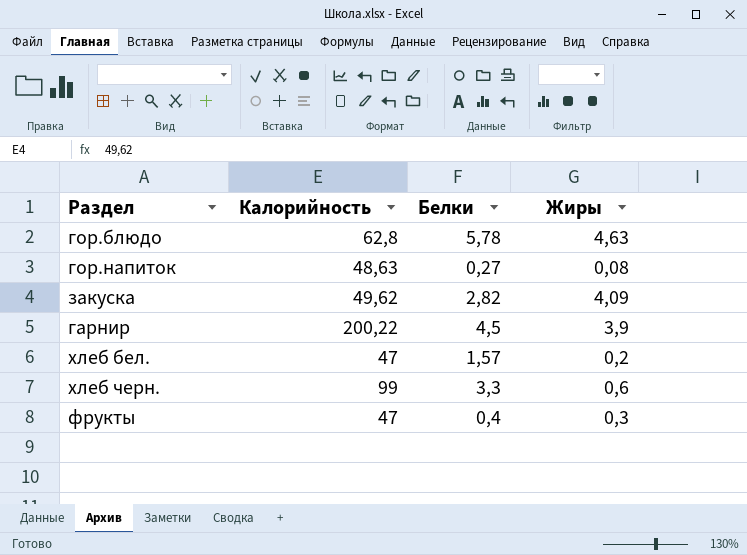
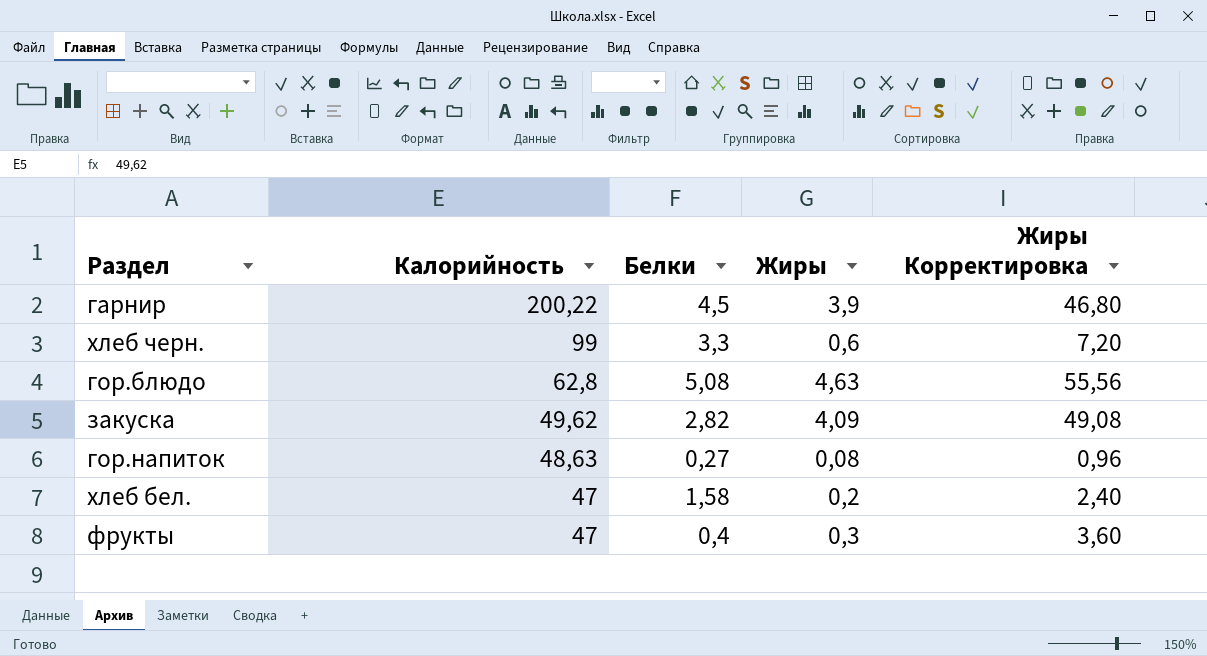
row order: none -> Калорийность descending
column Жиры Корректировка | formula: none -> [Жиры] * 12
гор.блюдо | Белки: 5,78 -> 5,08
хлеб бел. | Белки: 1,57 -> 1,58

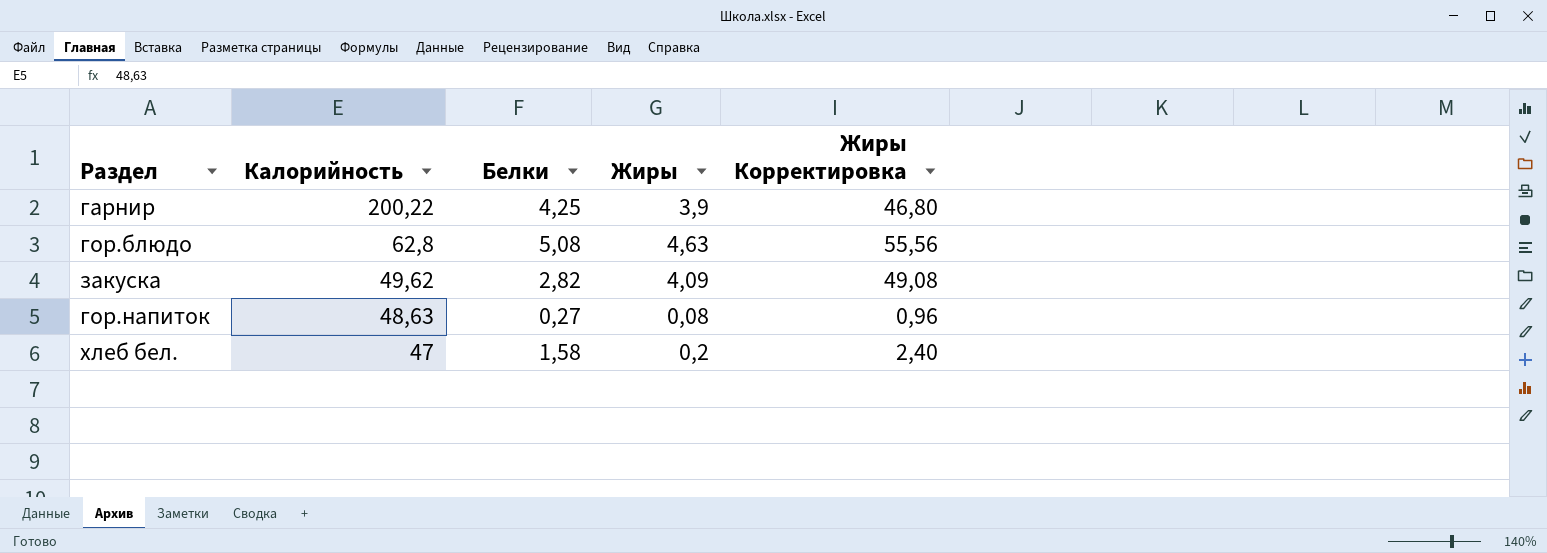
row хлеб черн.: 99 | 3,3 | 0,6 | 7,20 -> none
row фрукты: 47 | 0,4 | 0,3 | 3,60 -> none
гарнир | Белки: 4,5 -> 4,25

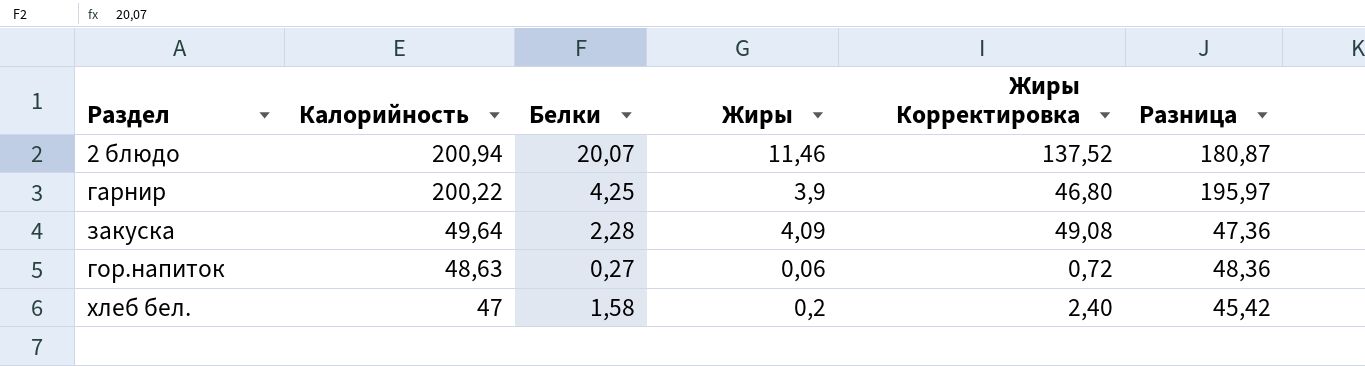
column Разница | formula: none -> [Калорийность] - [Белки]
row гор.блюдо: 62,8 | 5,08 | 4,63 | 55,56 -> none
row 2 блюдо: none -> 200,94 | 20,07 | 11,46 | 137,52 | 180,87
закуска | Калорийность: 49,62 -> 49,64
закуска | Белки: 2,82 -> 2,28
гор.напиток | Жиры: 0,08 -> 0,06
гор.напиток | Жиры Корректировка: 0,96 -> 0,72

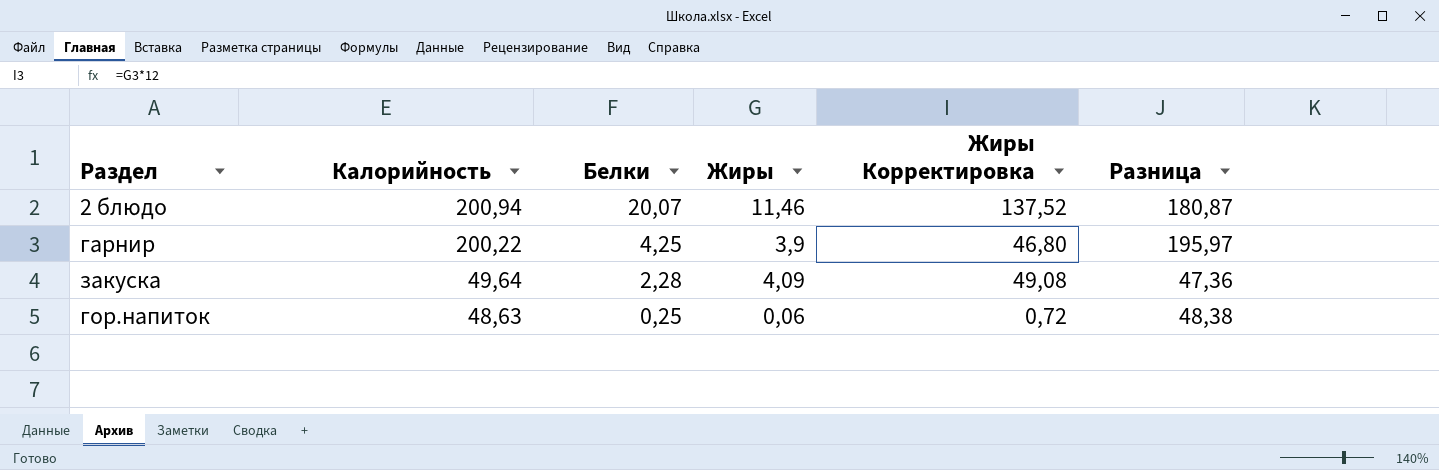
row хлеб бел.: 47 | 1,58 | 0,2 | 2,40 | 45,42 -> none
гор.напиток | Белки: 0,27 -> 0,25
гор.напиток | Разница: 48,36 -> 48,38

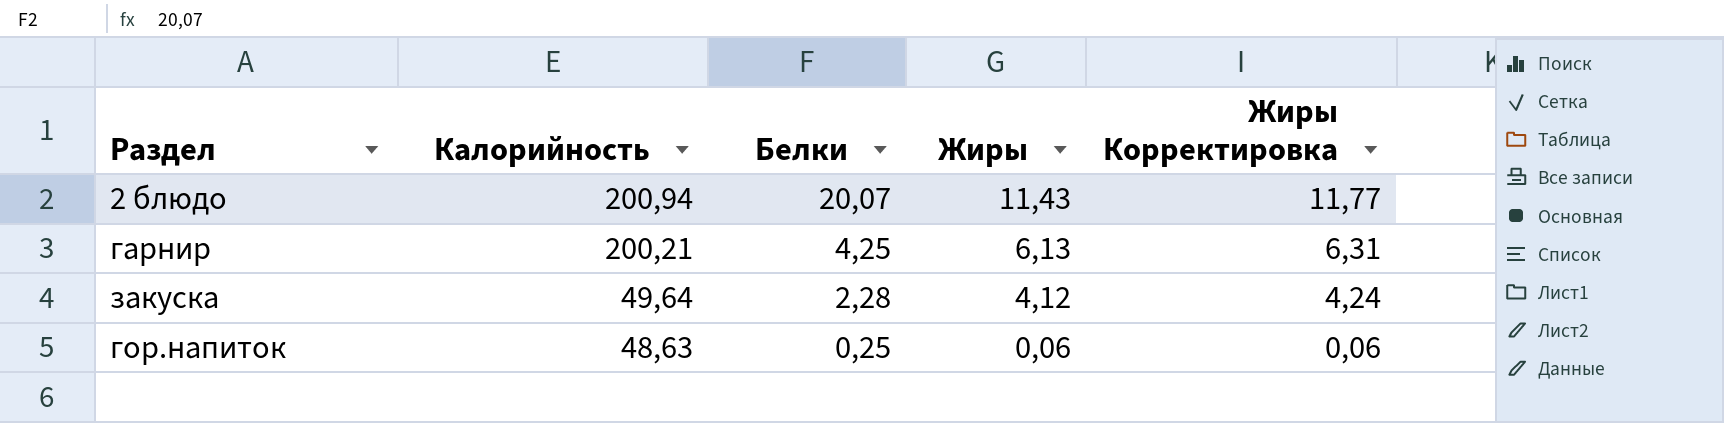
column Разница | formula: [Калорийность] - [Белки] -> none
column Жиры Корректировка | formula: [Жиры] * 12 -> [Жиры] * 1,03
2 блюдо | Жиры: 11,46 -> 11,43
гарнир | Калорийность: 200,22 -> 200,21
гарнир | Жиры: 3,9 -> 6,13
закуска | Жиры: 4,09 -> 4,12

